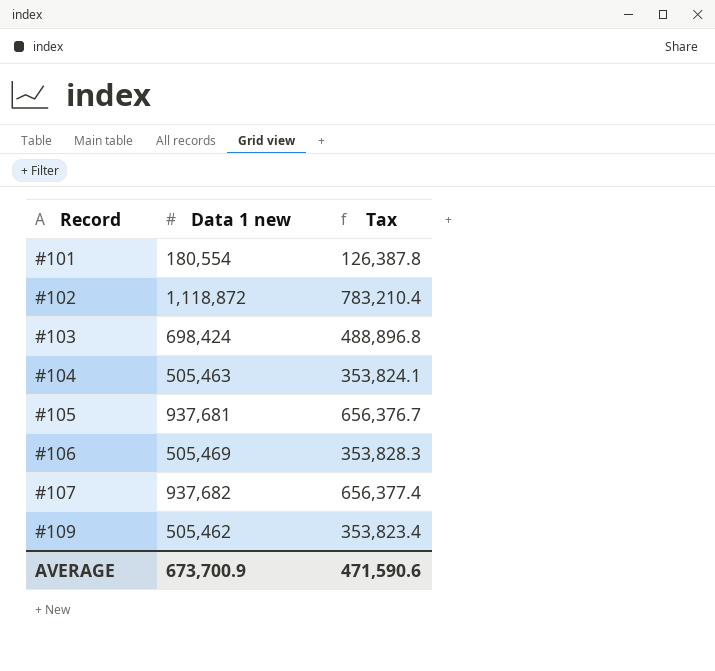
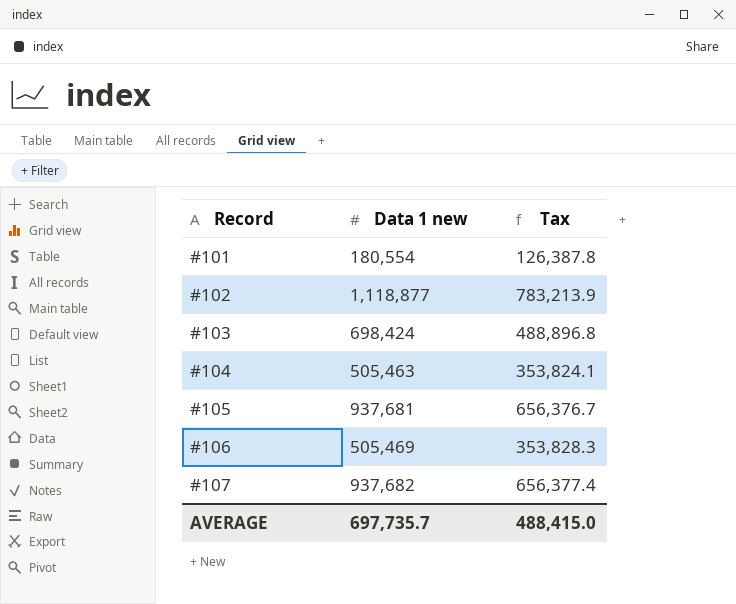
row #109: 505,462 | 353,823.4 -> none
#102 | Data 1 new: 1,118,872 -> 1,118,877
#102 | Tax: 783,210.4 -> 783,213.9
AVERAGE | Data 1 new: 673,700.9 -> 697,735.7
AVERAGE | Tax: 471,590.6 -> 488,415.0

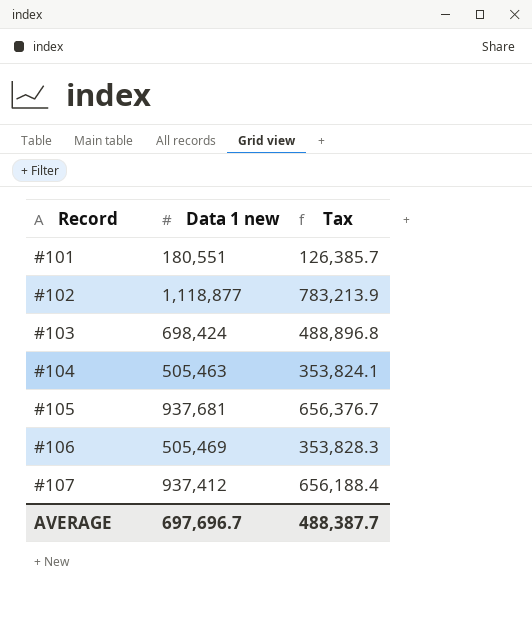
#101 | Data 1 new: 180,554 -> 180,551
#101 | Tax: 126,387.8 -> 126,385.7
#107 | Data 1 new: 937,682 -> 937,412
#107 | Tax: 656,377.4 -> 656,188.4
AVERAGE | Data 1 new: 697,735.7 -> 697,696.7
AVERAGE | Tax: 488,415.0 -> 488,387.7

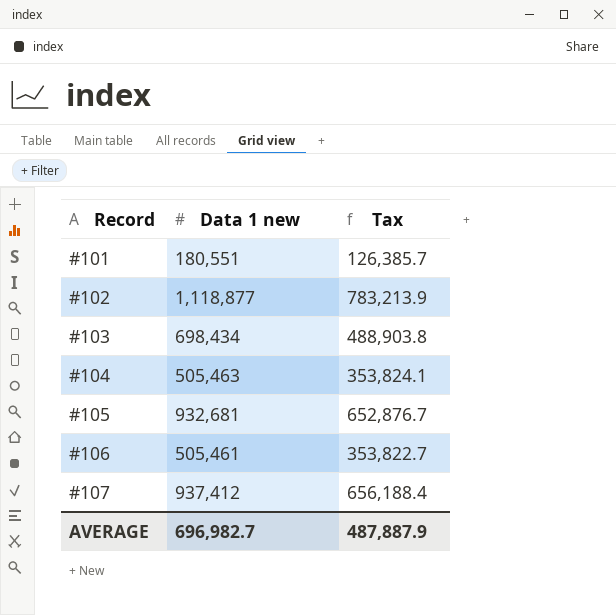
#103 | Data 1 new: 698,424 -> 698,434
#103 | Tax: 488,896.8 -> 488,903.8
#105 | Data 1 new: 937,681 -> 932,681
#105 | Tax: 656,376.7 -> 652,876.7
#106 | Data 1 new: 505,469 -> 505,461
#106 | Tax: 353,828.3 -> 353,822.7
AVERAGE | Data 1 new: 697,696.7 -> 696,982.7
AVERAGE | Tax: 488,387.7 -> 487,887.9

